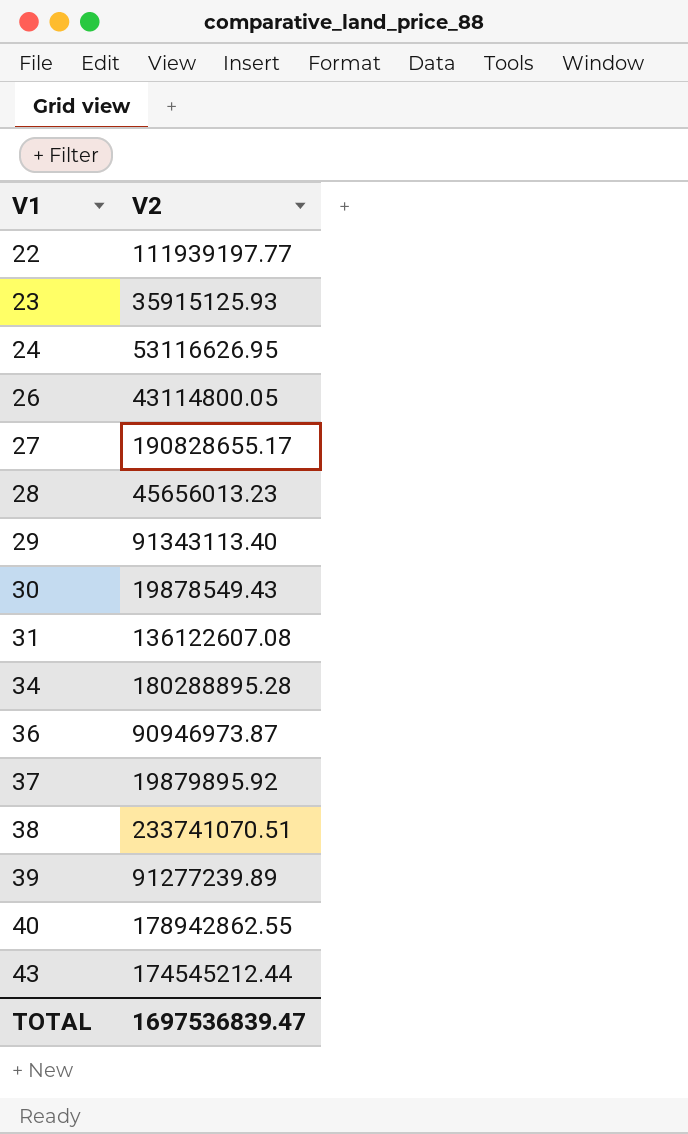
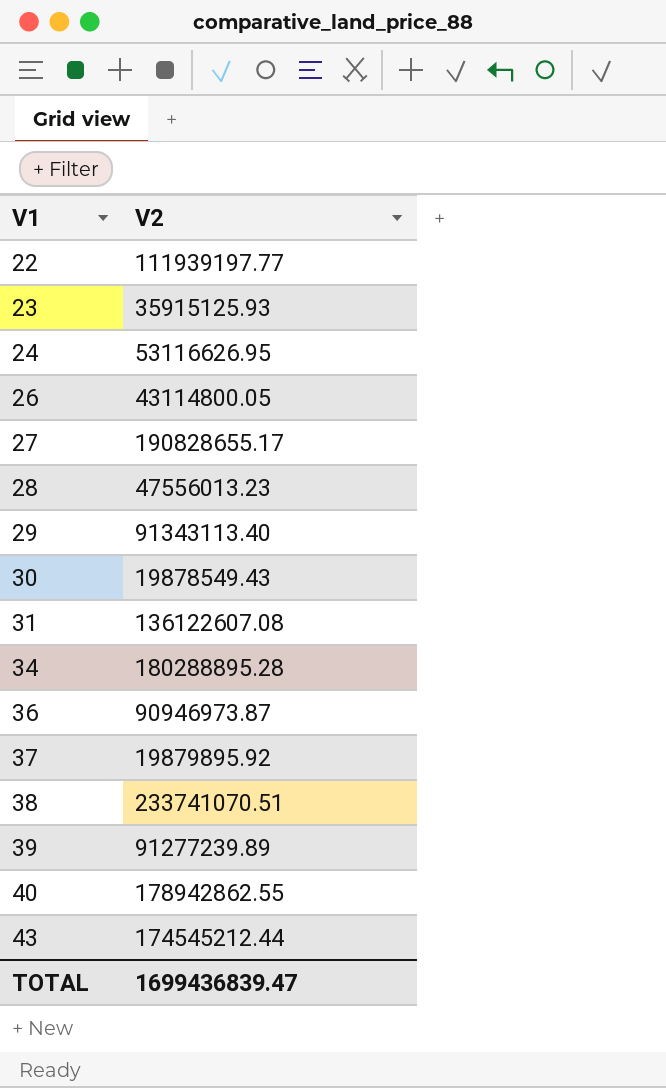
28 | V2: 45656013.23 -> 47556013.23
TOTAL | V2: 1697536839.47 -> 1699436839.47

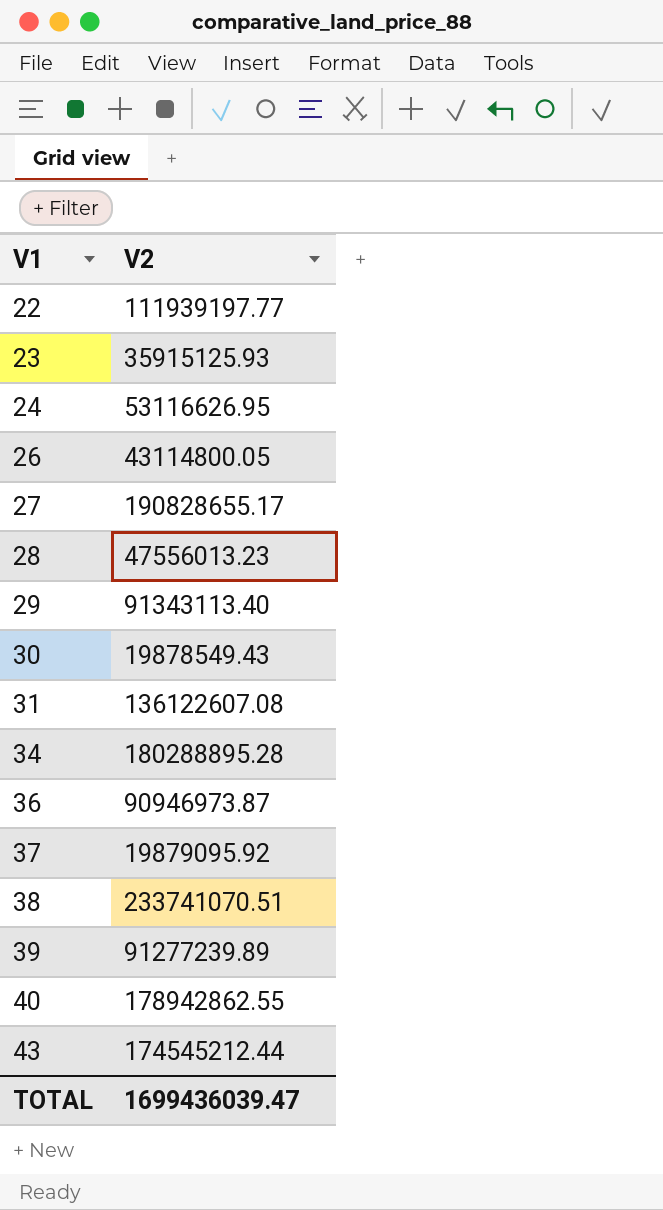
37 | V2: 19879895.92 -> 19879095.92
TOTAL | V2: 1699436839.47 -> 1699436039.47

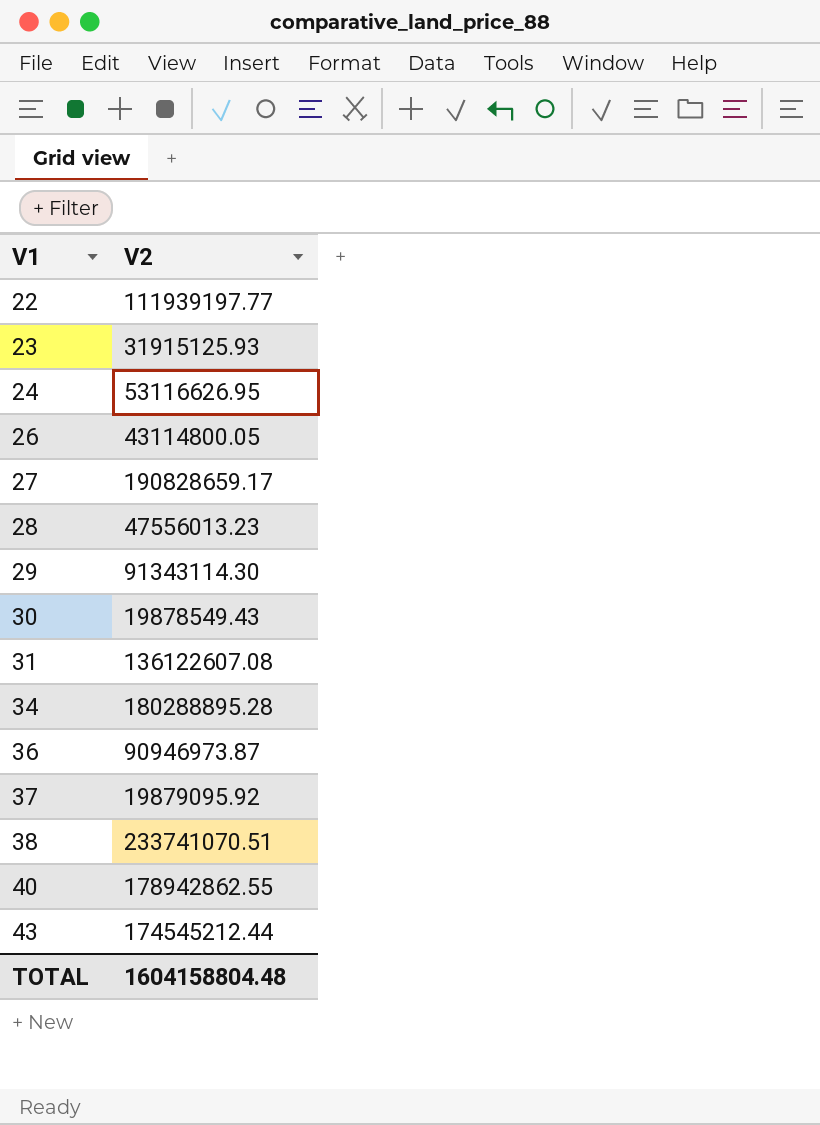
row 39: 91277239.89 -> none
23 | V2: 35915125.93 -> 31915125.93
27 | V2: 190828655.17 -> 190828659.17
29 | V2: 91343113.40 -> 91343114.30
TOTAL | V2: 1699436039.47 -> 1604158804.48

